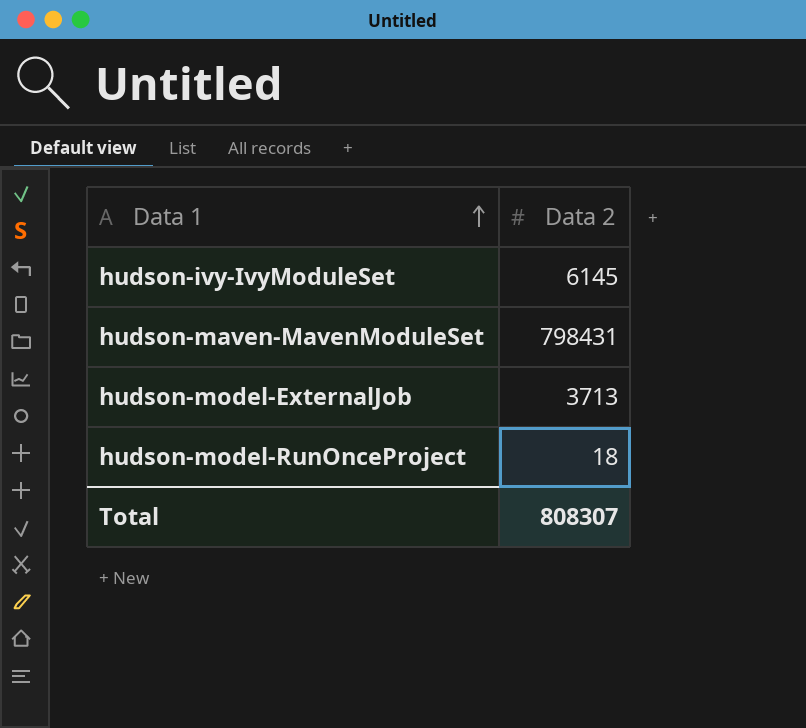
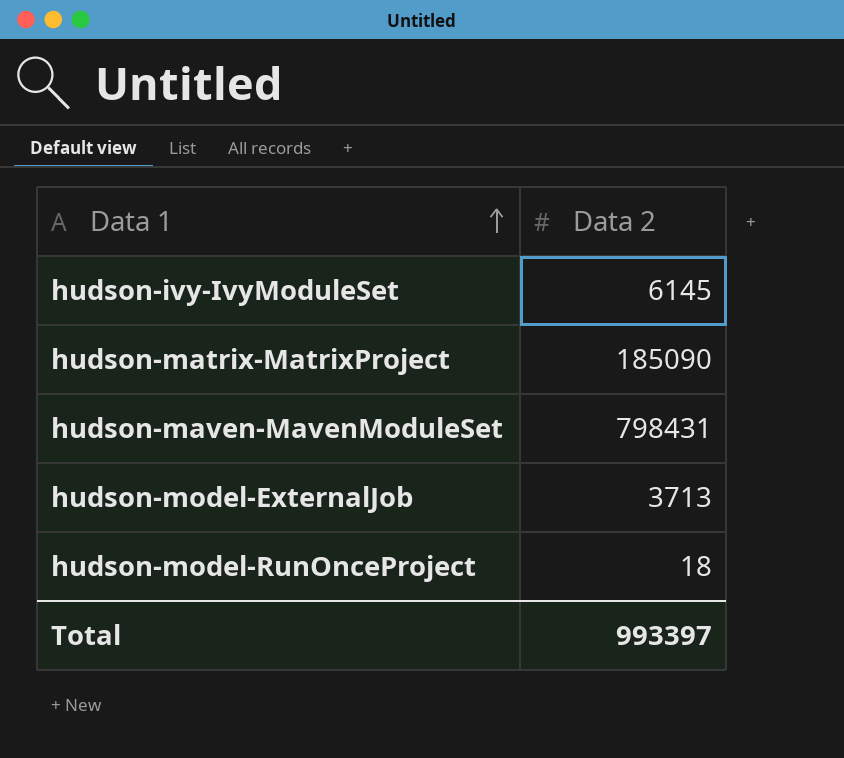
row hudson-matrix-MatrixProject: none -> 185090
Total | Data 2: 808307 -> 993397

